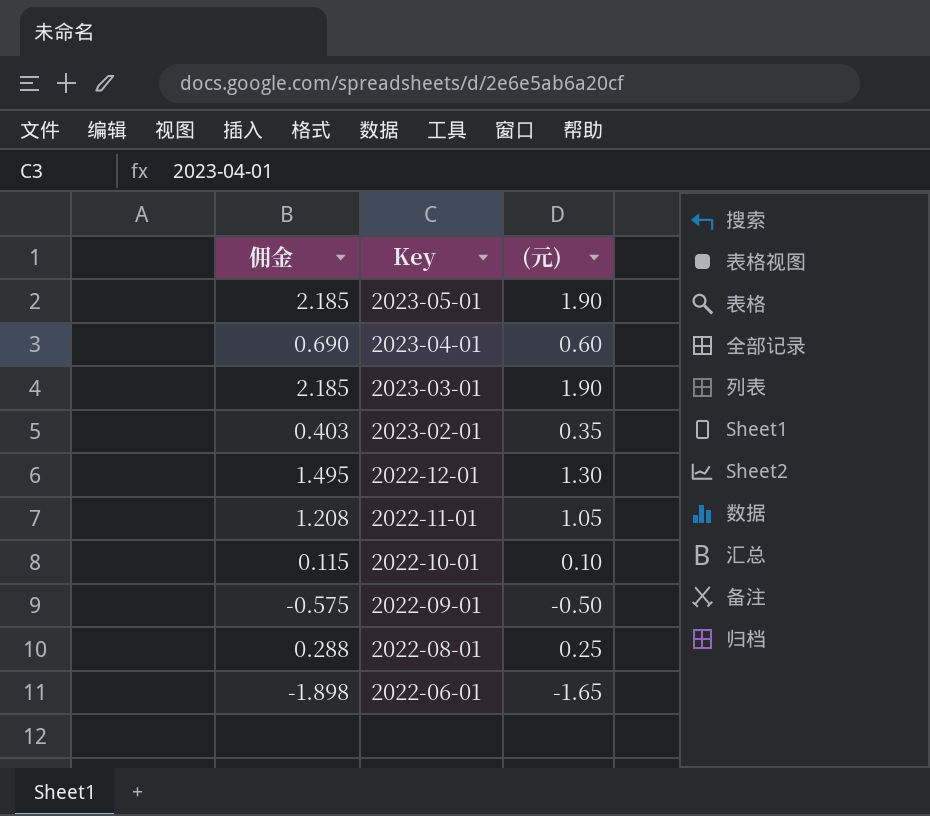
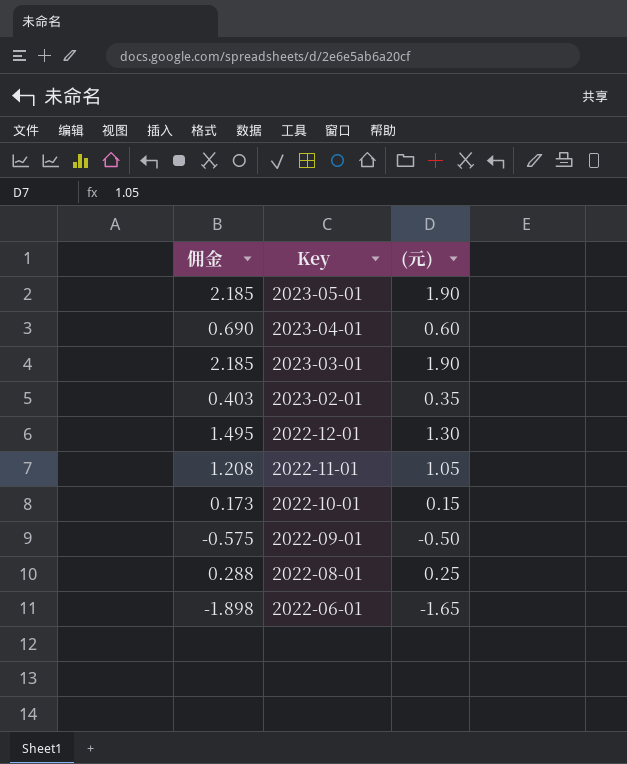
2022-10-01 | 佣金: 0.115 -> 0.173
2022-10-01 | (元): 0.10 -> 0.15

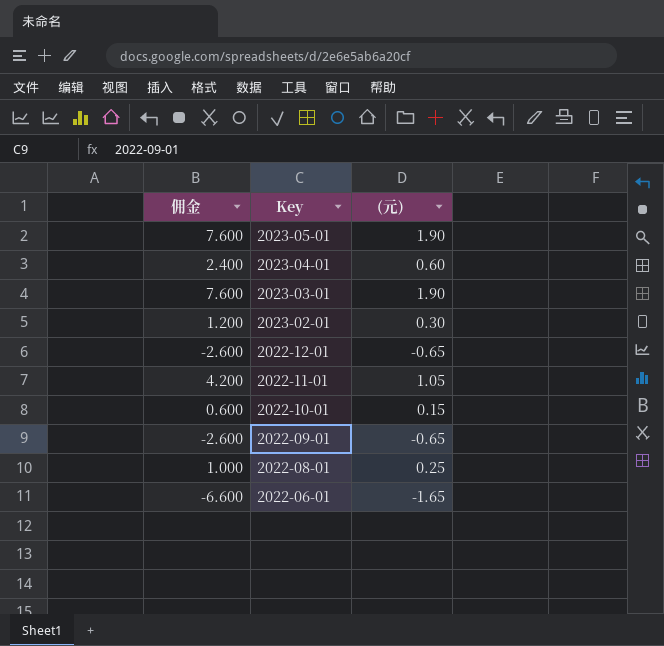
column 佣金 | formula: [(元)] * 1.15 -> [(元)] * 4
2023-02-01 | (元): 0.35 -> 0.30
2022-12-01 | (元): 1.30 -> -0.65
2022-09-01 | (元): -0.50 -> -0.65

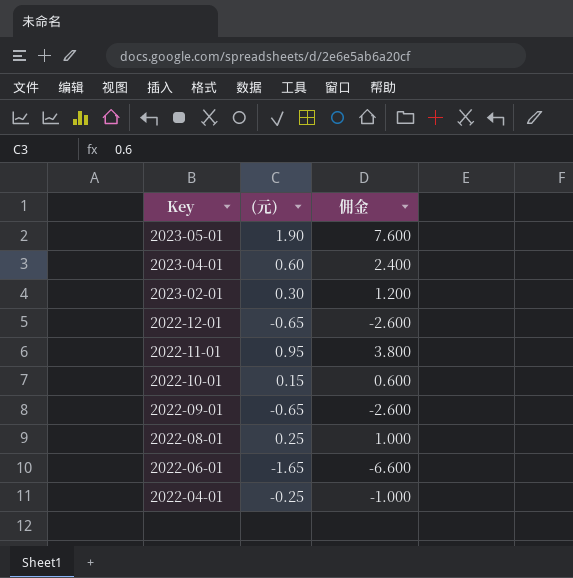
column 佣金 | position: 1 -> 3
row 2023-03-01: 7.600 | 1.90 -> none
2022-11-01 | (元): 1.05 -> 0.95
2022-11-01 | 佣金: 4.200 -> 3.800
row 2022-04-01: none -> -0.25 | -1.000

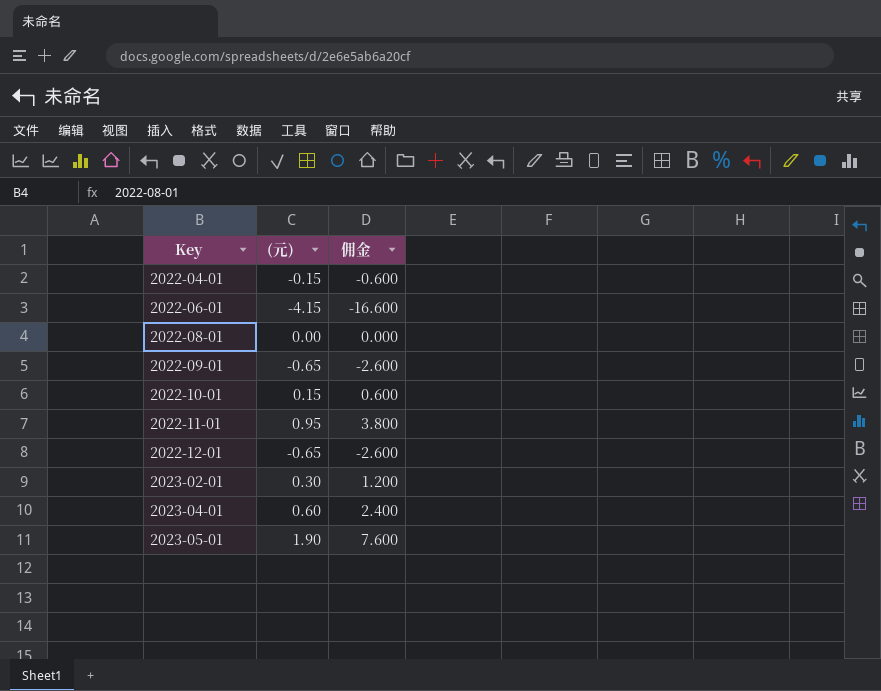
row order: Key descending -> Key ascending
2022-04-01 | (元): -0.25 -> -0.15
2022-04-01 | 佣金: -1.000 -> -0.600
2022-06-01 | (元): -1.65 -> -4.15
2022-06-01 | 佣金: -6.600 -> -16.600
2022-08-01 | (元): 0.25 -> 0.00
2022-08-01 | 佣金: 1.000 -> 0.000

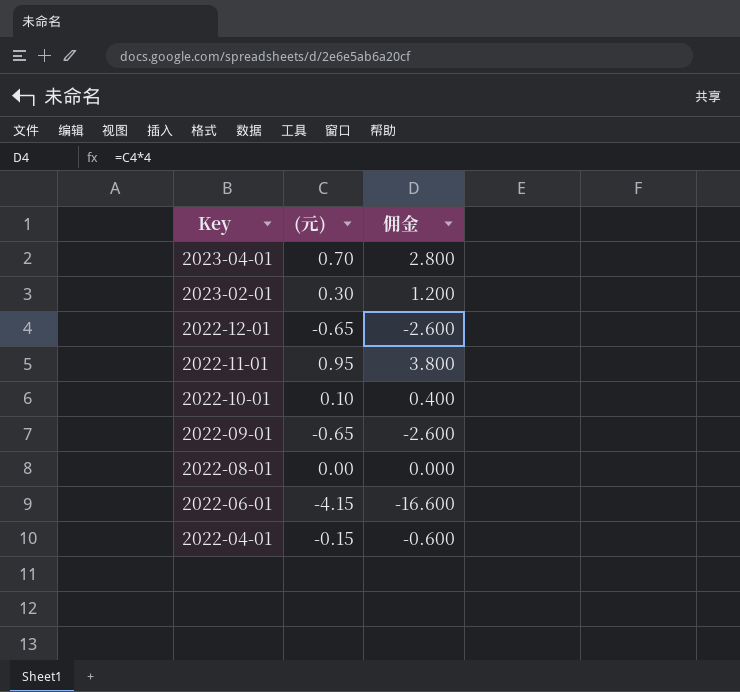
row order: Key ascending -> Key descending
row 2023-05-01: 1.90 | 7.600 -> none
2023-04-01 | (元): 0.60 -> 0.70
2023-04-01 | 佣金: 2.400 -> 2.800
2022-10-01 | (元): 0.15 -> 0.10
2022-10-01 | 佣金: 0.600 -> 0.400

